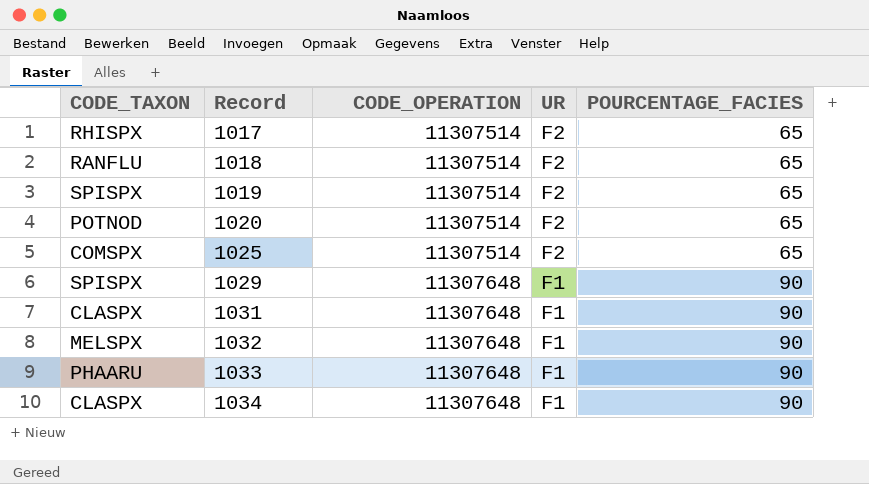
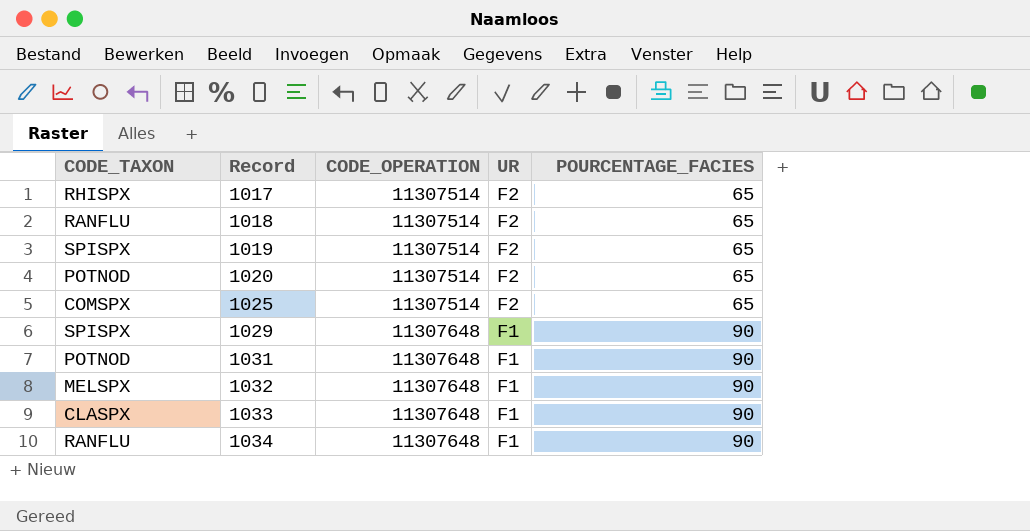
1031 | CODE_TAXON: CLASPX -> POTNOD
1033 | CODE_TAXON: PHAARU -> CLASPX
1034 | CODE_TAXON: CLASPX -> RANFLU

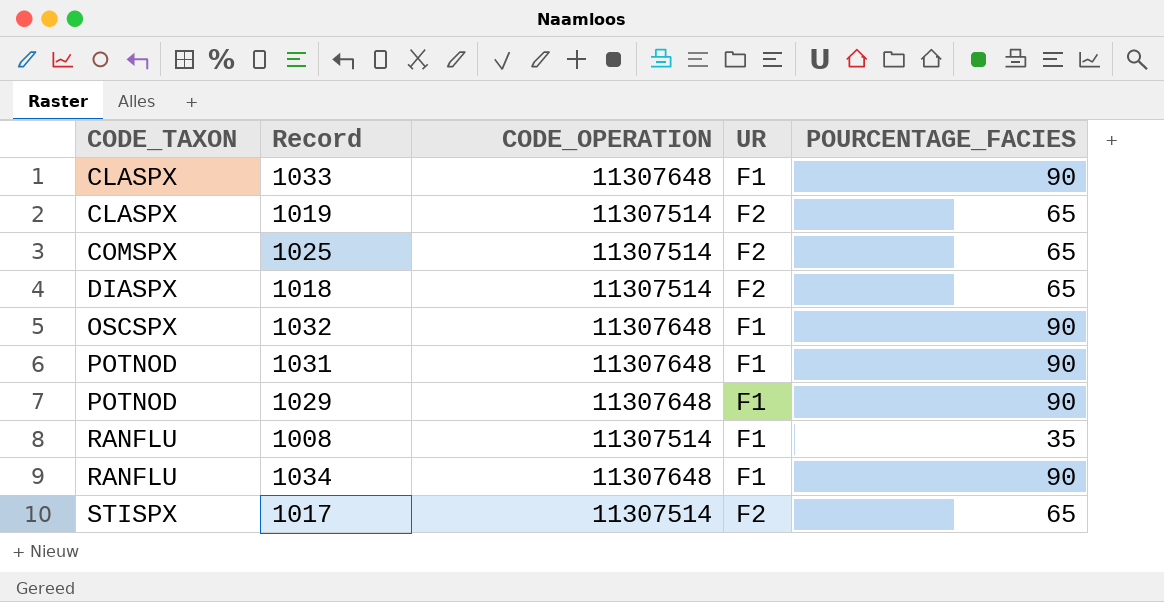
row order: Record ascending -> CODE_TAXON ascending
row 1020: POTNOD | 11307514 | F2 | 65 -> none
1019 | CODE_TAXON: SPISPX -> CLASPX
1018 | CODE_TAXON: RANFLU -> DIASPX
1032 | CODE_TAXON: MELSPX -> OSCSPX
1029 | CODE_TAXON: SPISPX -> POTNOD
row 1008: none -> RANFLU | 11307514 | F1 | 35
1017 | CODE_TAXON: RHISPX -> STISPX

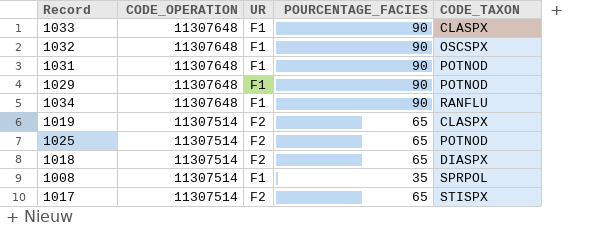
row order: CODE_TAXON ascending -> CODE_OPERATION descending
column CODE_TAXON | position: 1 -> 5
1025 | CODE_TAXON: COMSPX -> POTNOD
1008 | CODE_TAXON: RANFLU -> SPRPOL

